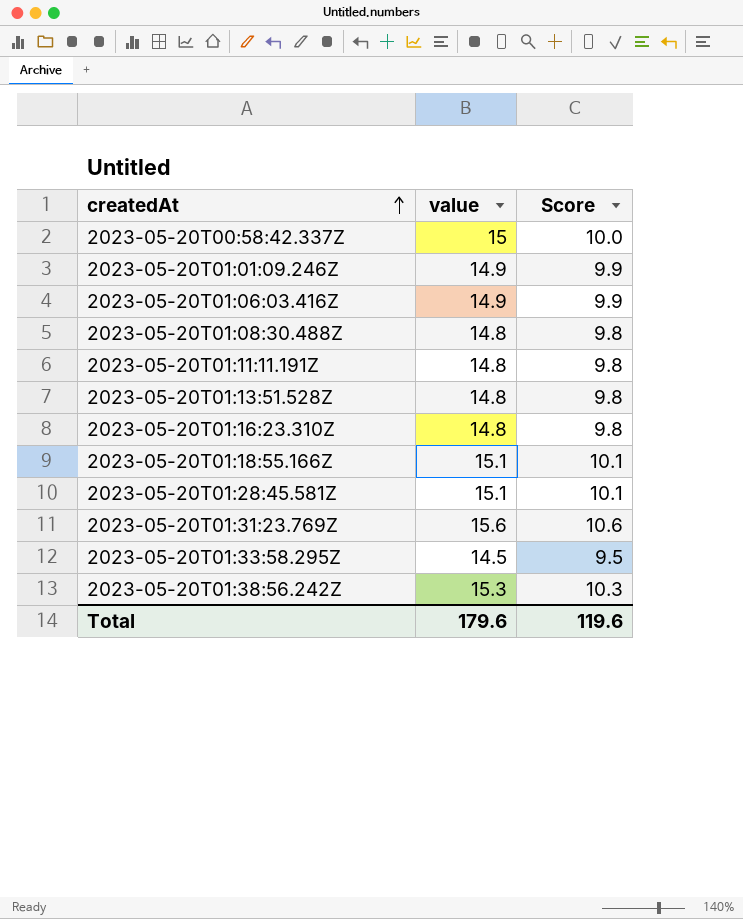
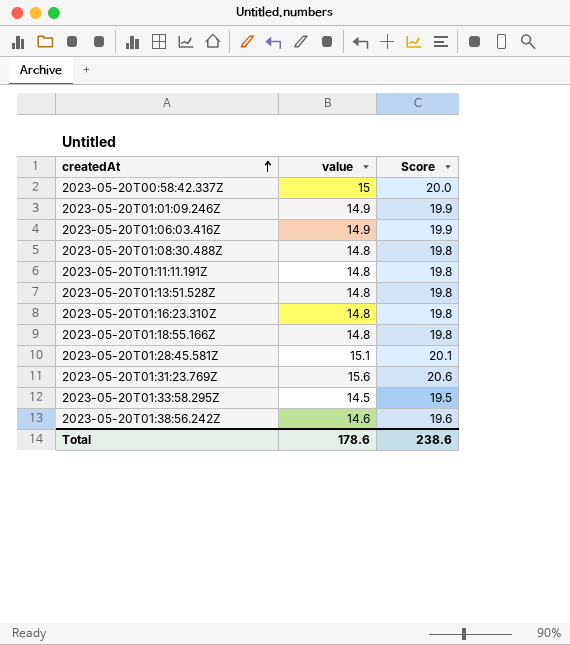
column Score | formula: [value] - 5 -> [value] + 5
2023-05-20T01:18:55.166Z | value: 15.1 -> 14.8
2023-05-20T01:38:56.242Z | value: 15.3 -> 14.6
Total | value: 179.6 -> 178.6
Total | Score: 119.6 -> 238.6

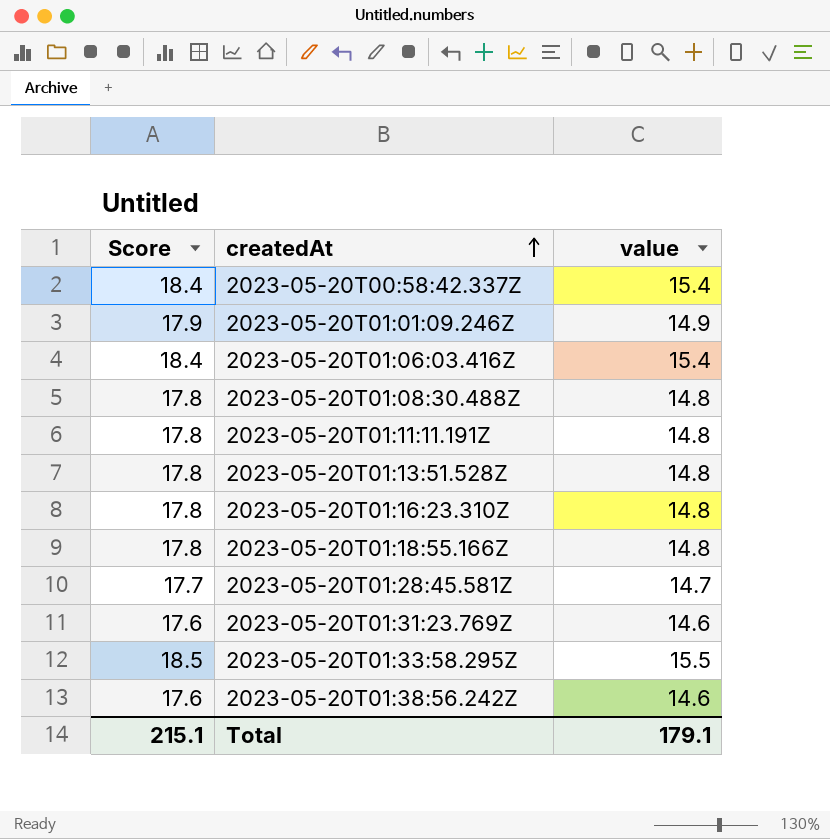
column Score | formula: [value] + 5 -> [value] + 3
column Score | position: 3 -> 1
2023-05-20T00:58:42.337Z | value: 15 -> 15.4
2023-05-20T01:06:03.416Z | value: 14.9 -> 15.4
2023-05-20T01:28:45.581Z | value: 15.1 -> 14.7
2023-05-20T01:31:23.769Z | value: 15.6 -> 14.6
2023-05-20T01:33:58.295Z | value: 14.5 -> 15.5
Total | Score: 238.6 -> 215.1
Total | value: 178.6 -> 179.1

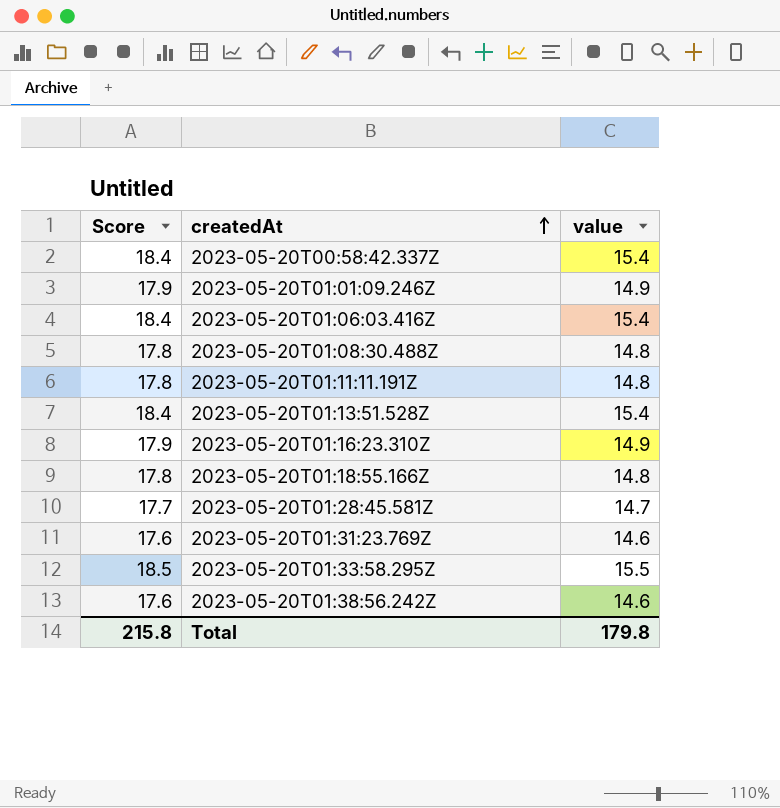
2023-05-20T01:13:51.528Z | Score: 17.8 -> 18.4
2023-05-20T01:13:51.528Z | value: 14.8 -> 15.4
2023-05-20T01:16:23.310Z | Score: 17.8 -> 17.9
2023-05-20T01:16:23.310Z | value: 14.8 -> 14.9
Total | Score: 215.1 -> 215.8
Total | value: 179.1 -> 179.8

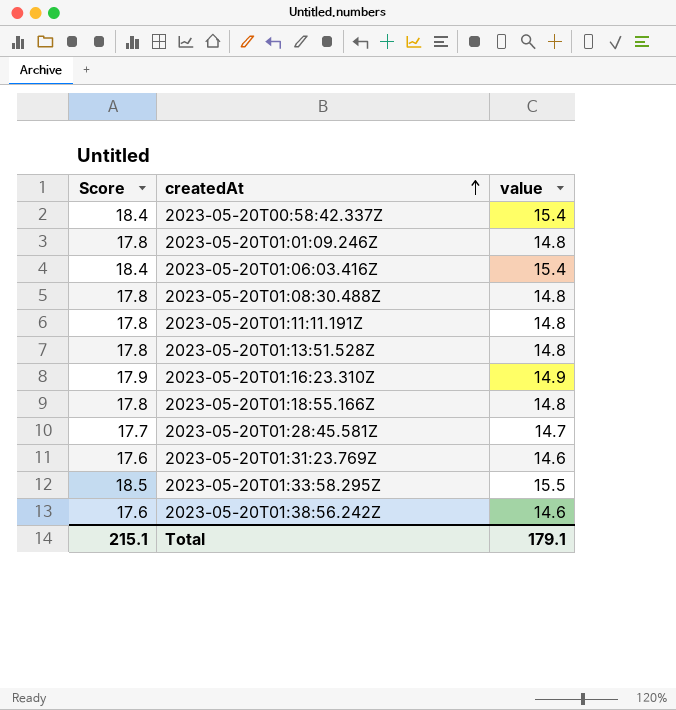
2023-05-20T01:01:09.246Z | Score: 17.9 -> 17.8
2023-05-20T01:01:09.246Z | value: 14.9 -> 14.8
2023-05-20T01:13:51.528Z | Score: 18.4 -> 17.8
2023-05-20T01:13:51.528Z | value: 15.4 -> 14.8
Total | Score: 215.8 -> 215.1
Total | value: 179.8 -> 179.1

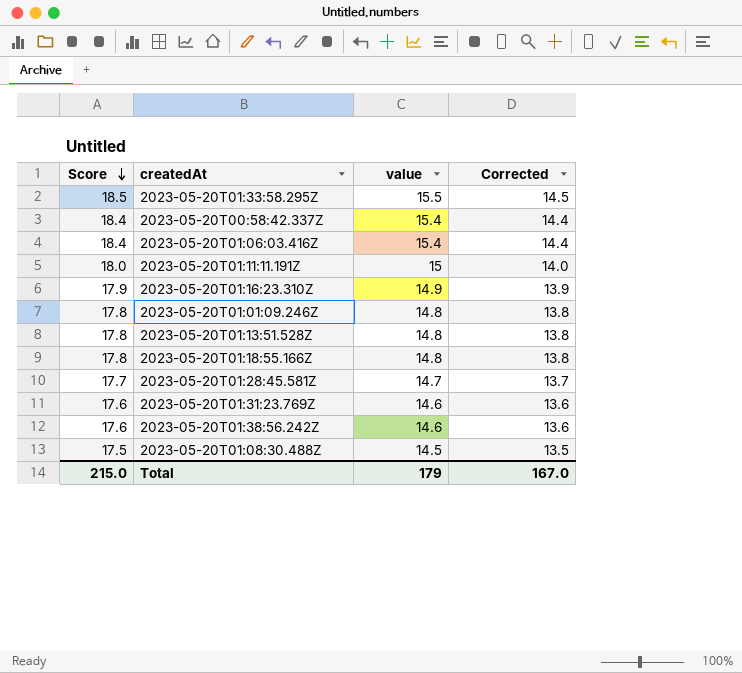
row order: createdAt ascending -> Score descending
column Corrected | formula: none -> [value] - 1
2023-05-20T01:11:11.191Z | Score: 17.8 -> 18.0
2023-05-20T01:11:11.191Z | value: 14.8 -> 15
2023-05-20T01:08:30.488Z | Score: 17.8 -> 17.5
2023-05-20T01:08:30.488Z | value: 14.8 -> 14.5
Total | Score: 215.1 -> 215.0
Total | value: 179.1 -> 179

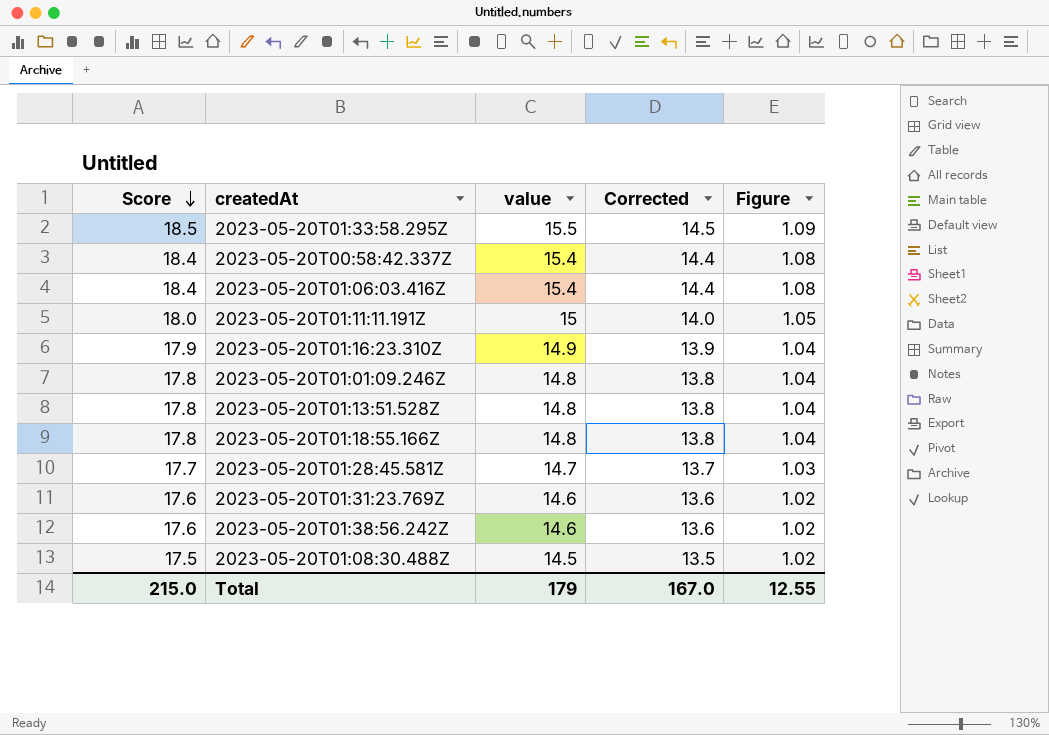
column Figure | formula: none -> [value] * 0.07

